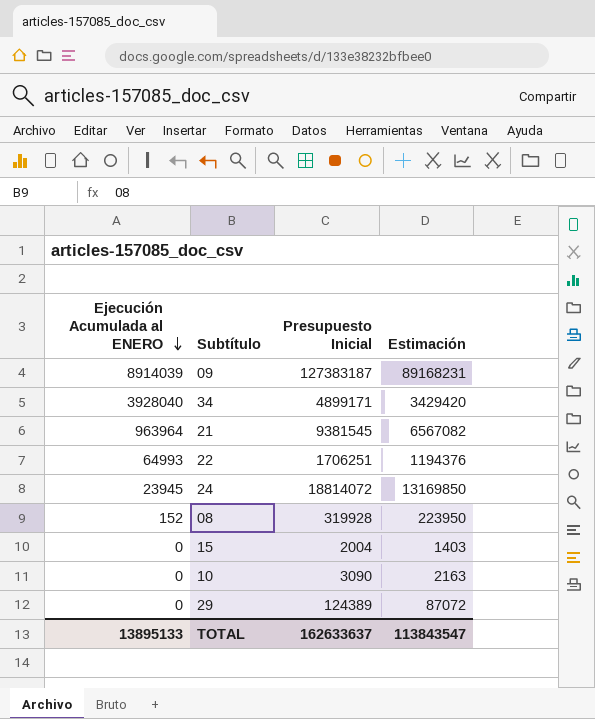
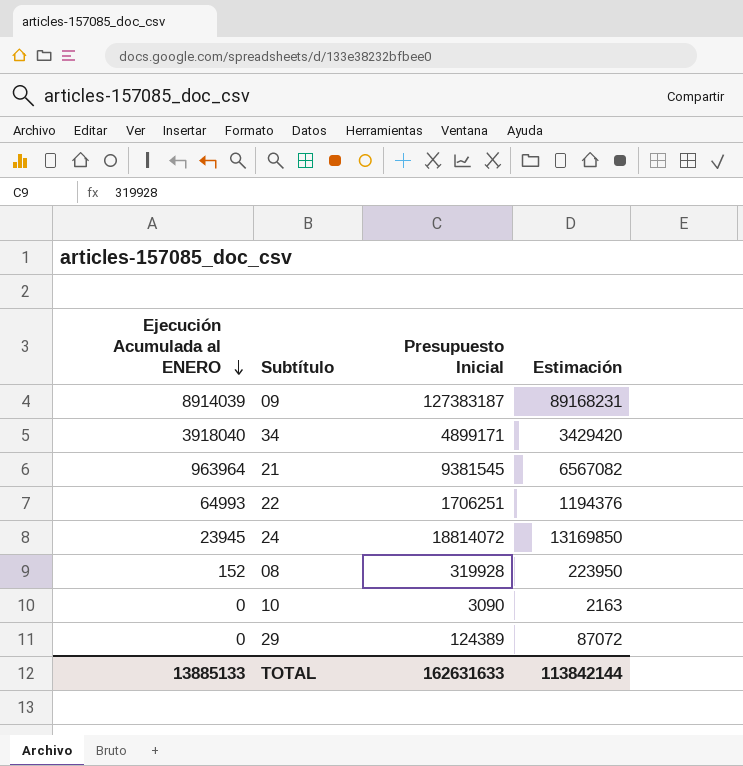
row 15: 0 | 2004 | 1403 -> none
34 | Ejecución Acumulada al ENERO: 3928040 -> 3918040
TOTAL | Ejecución Acumulada al ENERO: 13895133 -> 13885133
TOTAL | Presupuesto Inicial: 162633637 -> 162631633
TOTAL | Estimación: 113843547 -> 113842144

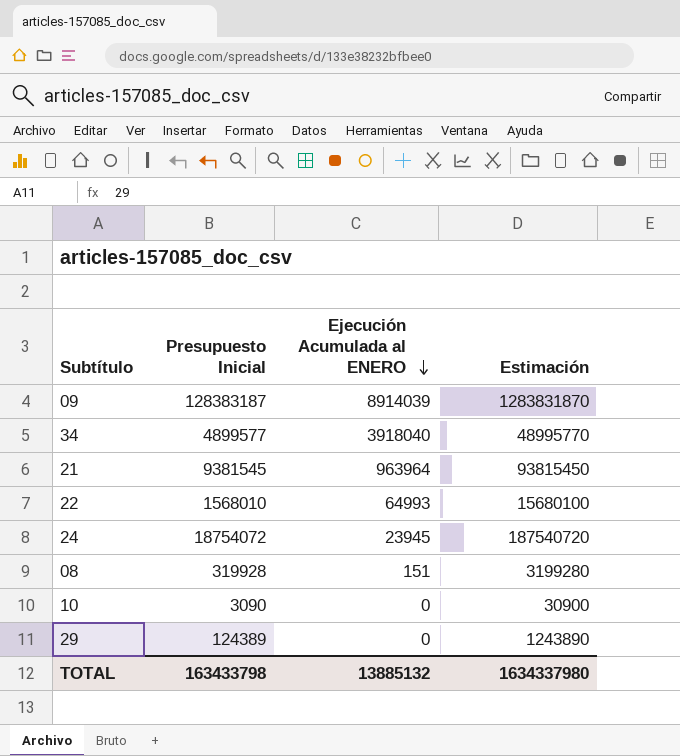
column Ejecución Acumulada al ENERO | position: 1 -> 3
column Estimación | formula: [Presupuesto Inicial] * 0,7 -> [Presupuesto Inicial] * 10
09 | Presupuesto Inicial: 127383187 -> 128383187
34 | Presupuesto Inicial: 4899171 -> 4899577
22 | Presupuesto Inicial: 1706251 -> 1568010
24 | Presupuesto Inicial: 18814072 -> 18754072
08 | Ejecución Acumulada al ENERO: 152 -> 151
TOTAL | Presupuesto Inicial: 162631633 -> 163433798
TOTAL | Ejecución Acumulada al ENERO: 13885133 -> 13885132
TOTAL | Estimación: 113842144 -> 1634337980

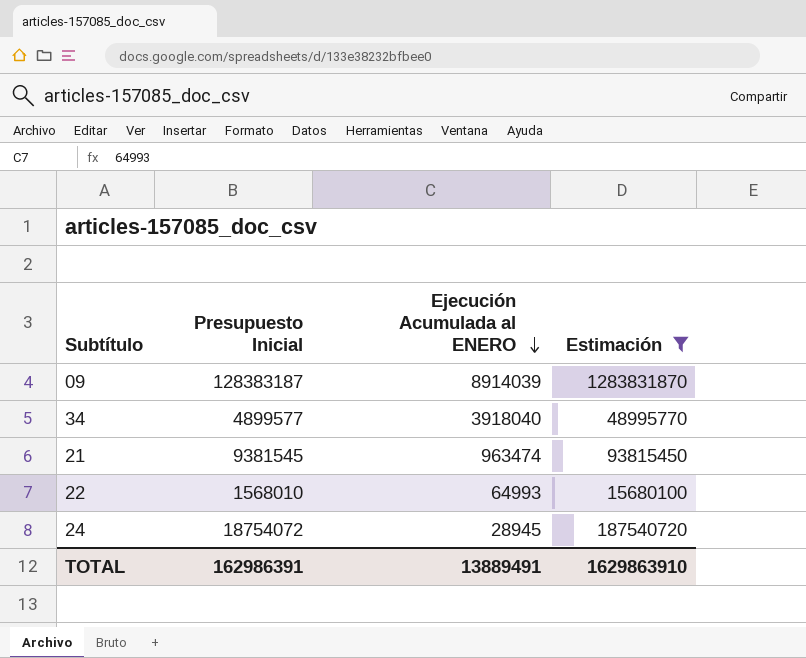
filter: none -> Estimación >= 15680100
21 | Ejecución Acumulada al ENERO: 963964 -> 963474
24 | Ejecución Acumulada al ENERO: 23945 -> 28945
TOTAL | Presupuesto Inicial: 163433798 -> 162986391
TOTAL | Ejecución Acumulada al ENERO: 13885132 -> 13889491
TOTAL | Estimación: 1634337980 -> 1629863910

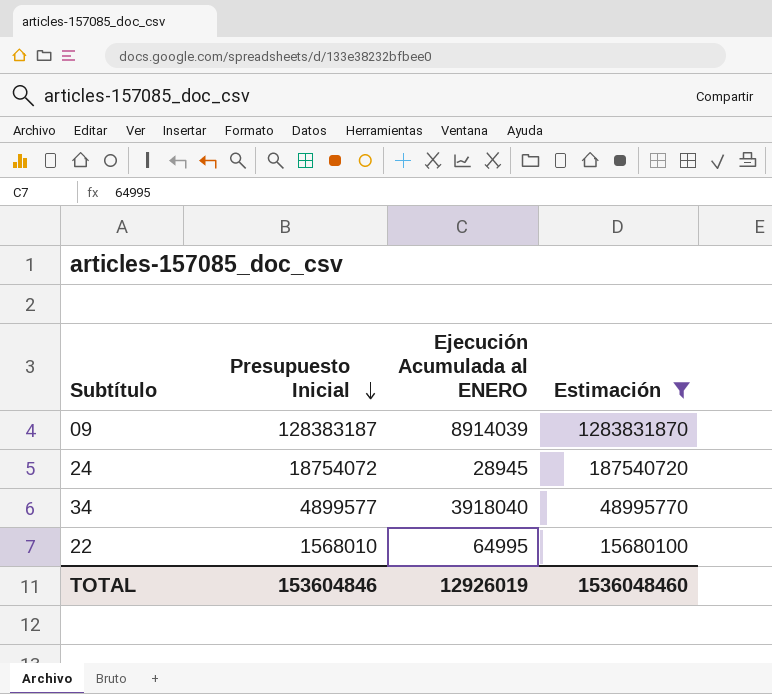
row order: Ejecución Acumulada al ENERO descending -> Presupuesto Inicial descending
row 21: 9381545 | 963474 | 93815450 -> none
22 | Ejecución Acumulada al ENERO: 64993 -> 64995
TOTAL | Presupuesto Inicial: 162986391 -> 153604846
TOTAL | Ejecución Acumulada al ENERO: 13889491 -> 12926019
TOTAL | Estimación: 1629863910 -> 1536048460

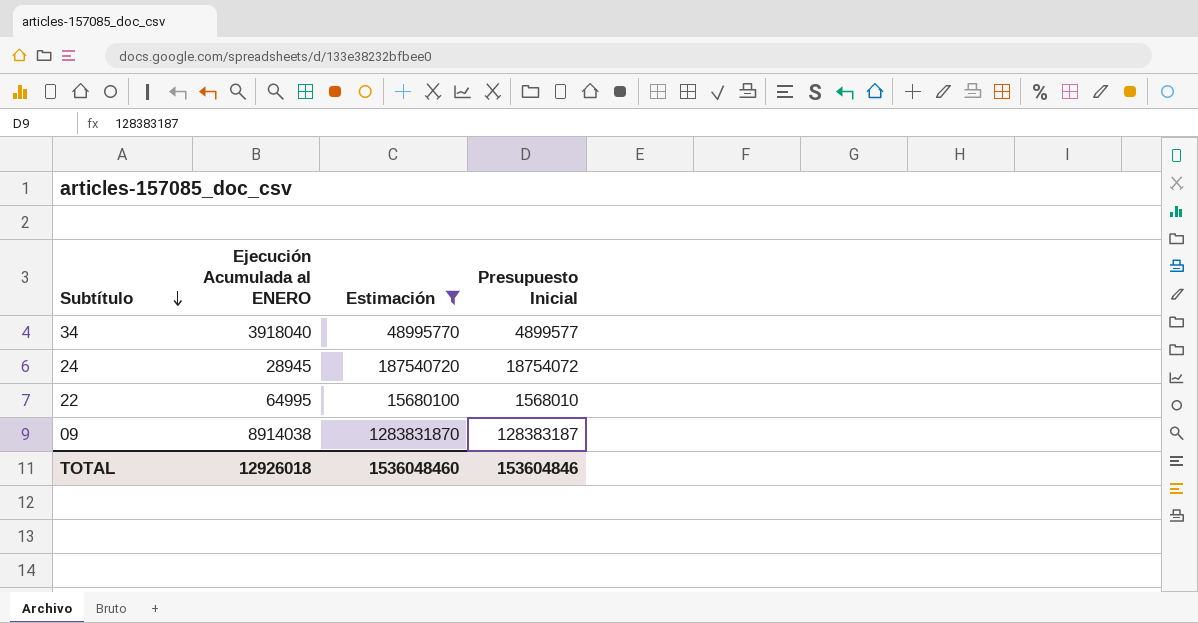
row order: Presupuesto Inicial descending -> Subtítulo descending
column Presupuesto Inicial | position: 2 -> 4
09 | Ejecución Acumulada al ENERO: 8914039 -> 8914038
TOTAL | Ejecución Acumulada al ENERO: 12926019 -> 12926018

